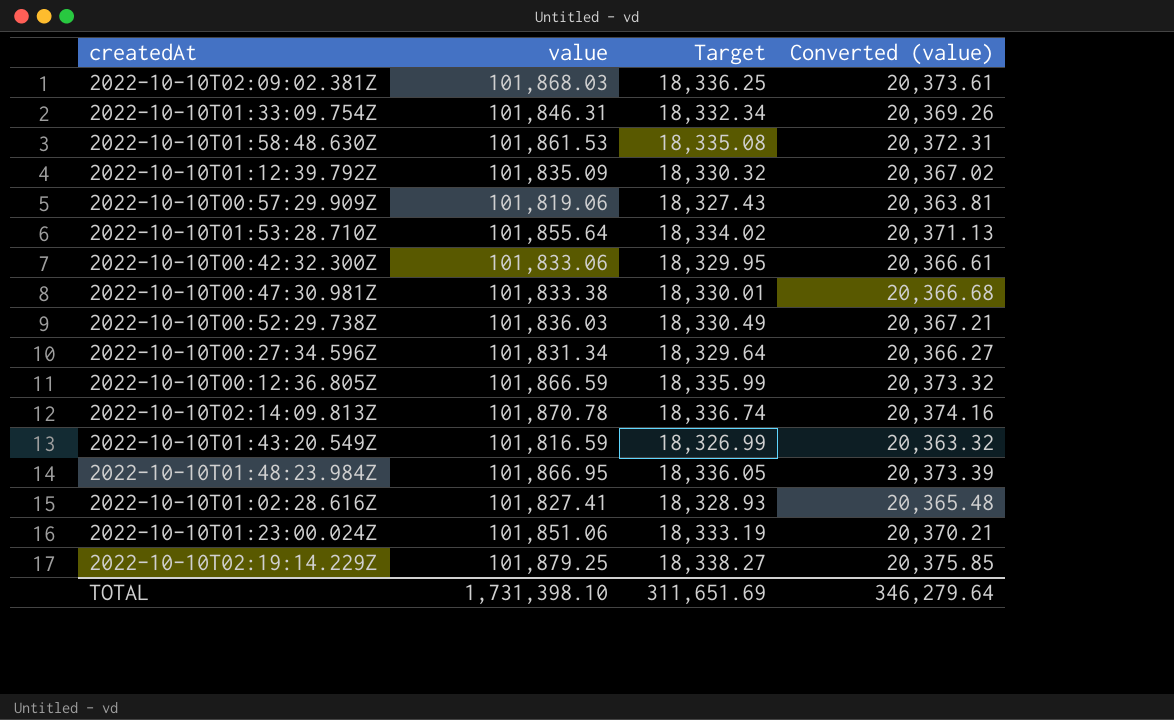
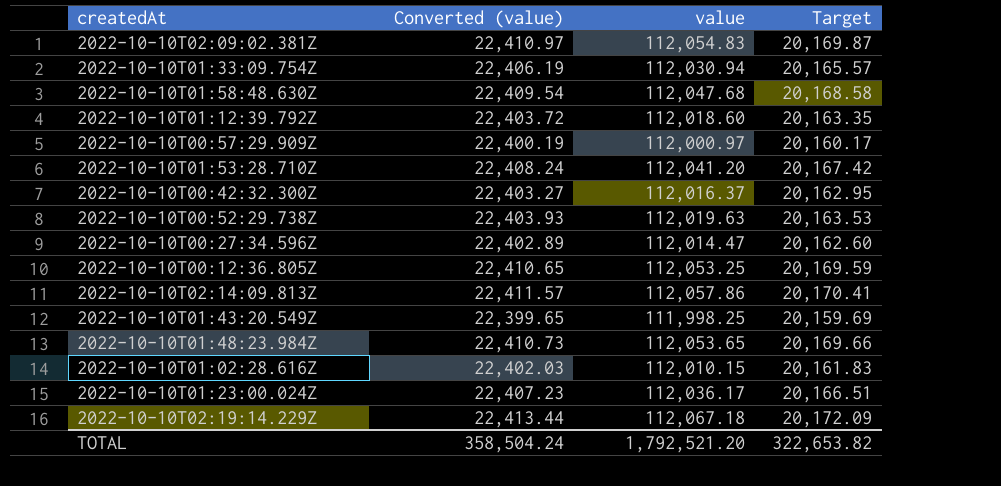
column Converted (value) | position: 4 -> 2
row 2022-10-10T00:47:30.981Z: 101,833.38 | 18,330.01 | 20,366.68 -> none
2022-10-10T02:09:02.381Z | Converted (value): 20,373.61 -> 22,410.97
2022-10-10T02:09:02.381Z | value: 101,868.03 -> 112,054.83
2022-10-10T02:09:02.381Z | Target: 18,336.25 -> 20,169.87
2022-10-10T01:33:09.754Z | Converted (value): 20,369.26 -> 22,406.19
2022-10-10T01:33:09.754Z | value: 101,846.31 -> 112,030.94
2022-10-10T01:33:09.754Z | Target: 18,332.34 -> 20,165.57
2022-10-10T01:58:48.630Z | Converted (value): 20,372.31 -> 22,409.54
2022-10-10T01:58:48.630Z | value: 101,861.53 -> 112,047.68
2022-10-10T01:58:48.630Z | Target: 18,335.08 -> 20,168.58
2022-10-10T01:12:39.792Z | Converted (value): 20,367.02 -> 22,403.72
2022-10-10T01:12:39.792Z | value: 101,835.09 -> 112,018.60
2022-10-10T01:12:39.792Z | Target: 18,330.32 -> 20,163.35
2022-10-10T00:57:29.909Z | Converted (value): 20,363.81 -> 22,400.19
2022-10-10T00:57:29.909Z | value: 101,819.06 -> 112,000.97
2022-10-10T00:57:29.909Z | Target: 18,327.43 -> 20,160.17
2022-10-10T01:53:28.710Z | Converted (value): 20,371.13 -> 22,408.24
2022-10-10T01:53:28.710Z | value: 101,855.64 -> 112,041.20
2022-10-10T01:53:28.710Z | Target: 18,334.02 -> 20,167.42
2022-10-10T00:42:32.300Z | Converted (value): 20,366.61 -> 22,403.27
2022-10-10T00:42:32.300Z | value: 101,833.06 -> 112,016.37
2022-10-10T00:42:32.300Z | Target: 18,329.95 -> 20,162.95
2022-10-10T00:52:29.738Z | Converted (value): 20,367.21 -> 22,403.93
2022-10-10T00:52:29.738Z | value: 101,836.03 -> 112,019.63
2022-10-10T00:52:29.738Z | Target: 18,330.49 -> 20,163.53
2022-10-10T00:27:34.596Z | Converted (value): 20,366.27 -> 22,402.89
2022-10-10T00:27:34.596Z | value: 101,831.34 -> 112,014.47
2022-10-10T00:27:34.596Z | Target: 18,329.64 -> 20,162.60
2022-10-10T00:12:36.805Z | Converted (value): 20,373.32 -> 22,410.65
2022-10-10T00:12:36.805Z | value: 101,866.59 -> 112,053.25
2022-10-10T00:12:36.805Z | Target: 18,335.99 -> 20,169.59
2022-10-10T02:14:09.813Z | Converted (value): 20,374.16 -> 22,411.57
2022-10-10T02:14:09.813Z | value: 101,870.78 -> 112,057.86
2022-10-10T02:14:09.813Z | Target: 18,336.74 -> 20,170.41
2022-10-10T01:43:20.549Z | Converted (value): 20,363.32 -> 22,399.65
2022-10-10T01:43:20.549Z | value: 101,816.59 -> 111,998.25
2022-10-10T01:43:20.549Z | Target: 18,326.99 -> 20,159.69
2022-10-10T01:48:23.984Z | Converted (value): 20,373.39 -> 22,410.73
2022-10-10T01:48:23.984Z | value: 101,866.95 -> 112,053.65
2022-10-10T01:48:23.984Z | Target: 18,336.05 -> 20,169.66
2022-10-10T01:02:28.616Z | Converted (value): 20,365.48 -> 22,402.03
2022-10-10T01:02:28.616Z | value: 101,827.41 -> 112,010.15
2022-10-10T01:02:28.616Z | Target: 18,328.93 -> 20,161.83
2022-10-10T01:23:00.024Z | Converted (value): 20,370.21 -> 22,407.23
2022-10-10T01:23:00.024Z | value: 101,851.06 -> 112,036.17
2022-10-10T01:23:00.024Z | Target: 18,333.19 -> 20,166.51
2022-10-10T02:19:14.229Z | Converted (value): 20,375.85 -> 22,413.44
2022-10-10T02:19:14.229Z | value: 101,879.25 -> 112,067.18
2022-10-10T02:19:14.229Z | Target: 18,338.27 -> 20,172.09
TOTAL | Converted (value): 346,279.64 -> 358,504.24
TOTAL | value: 1,731,398.10 -> 1,792,521.20
TOTAL | Target: 311,651.69 -> 322,653.82

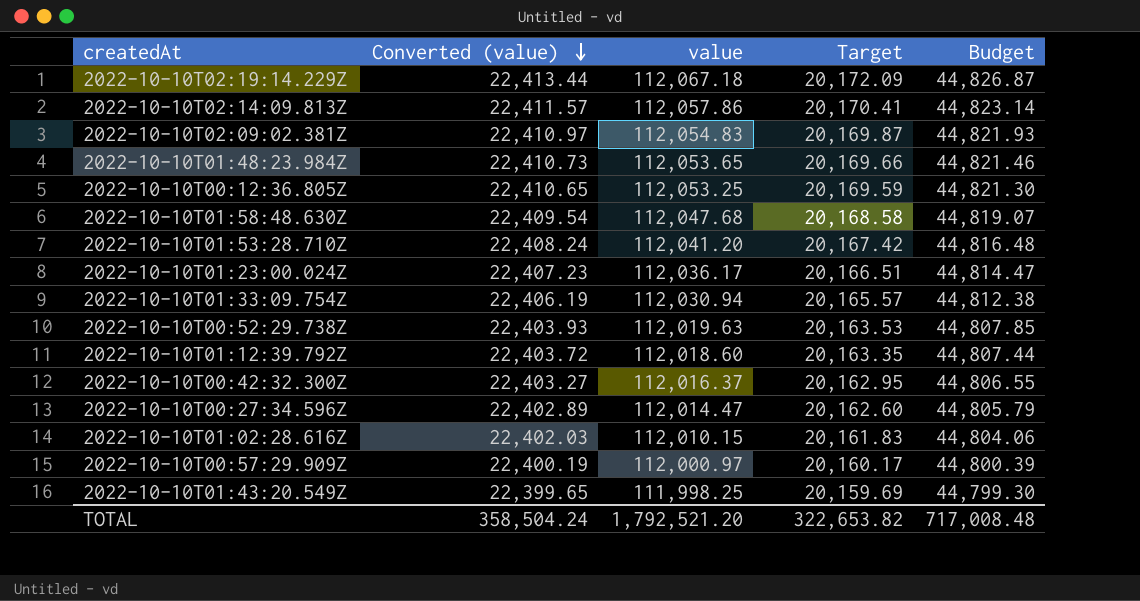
row order: none -> Converted (value) descending
column Budget | formula: none -> [value] * 0.4

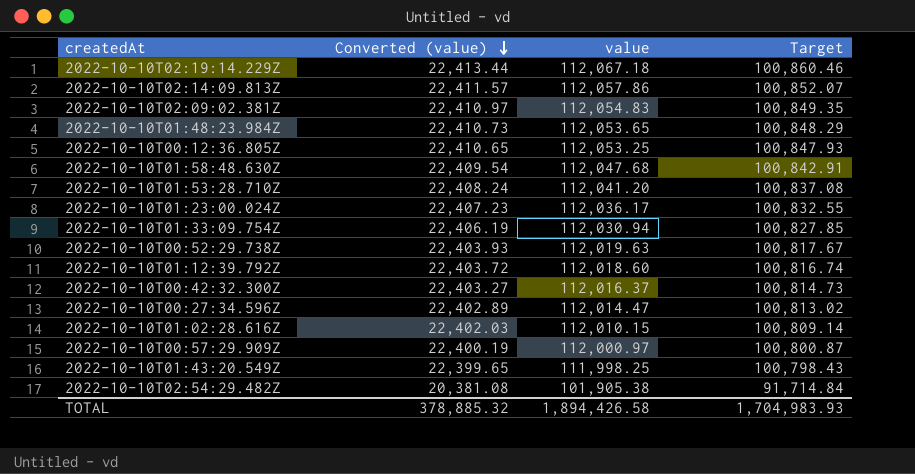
column Budget | formula: [value] * 0.4 -> none
column Target | formula: [value] * 0.18 -> [value] * 0.9
row 2022-10-10T02:54:29.482Z: none -> 20,381.08 | 101,905.38 | 91,714.84
TOTAL | Converted (value): 358,504.24 -> 378,885.32
TOTAL | value: 1,792,521.20 -> 1,894,426.58
TOTAL | Target: 322,653.82 -> 1,704,983.93

